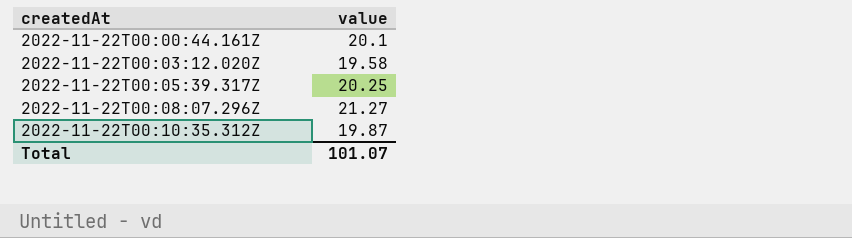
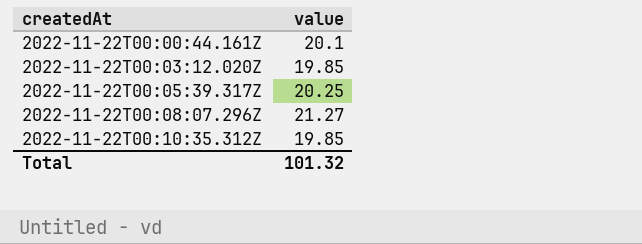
2022-11-22T00:03:12.020Z | value: 19.58 -> 19.85
2022-11-22T00:10:35.312Z | value: 19.87 -> 19.85
Total | value: 101.07 -> 101.32

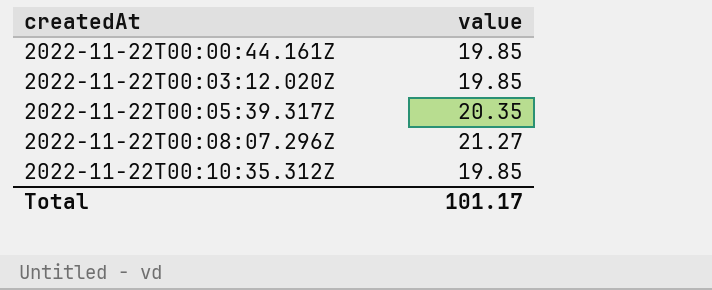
2022-11-22T00:00:44.161Z | value: 20.1 -> 19.85
2022-11-22T00:05:39.317Z | value: 20.25 -> 20.35
Total | value: 101.32 -> 101.17

